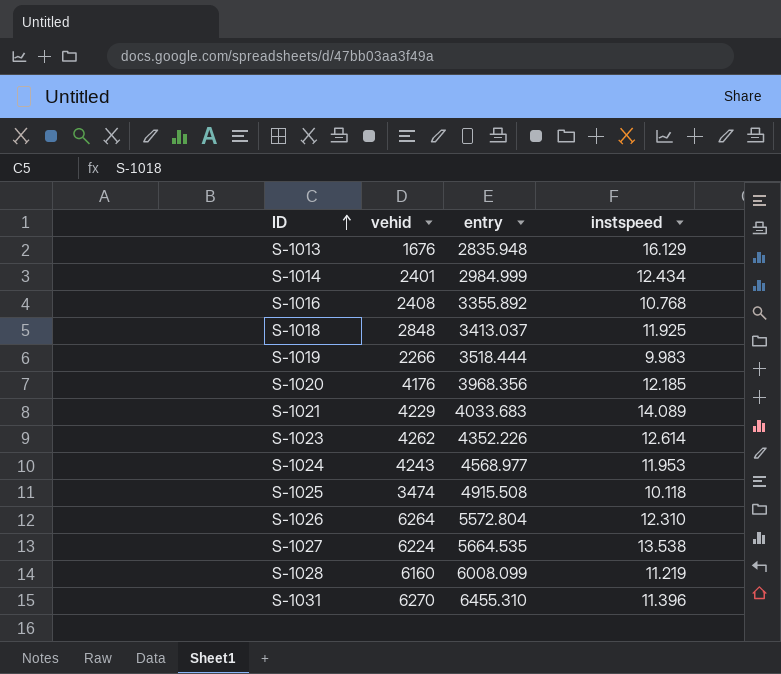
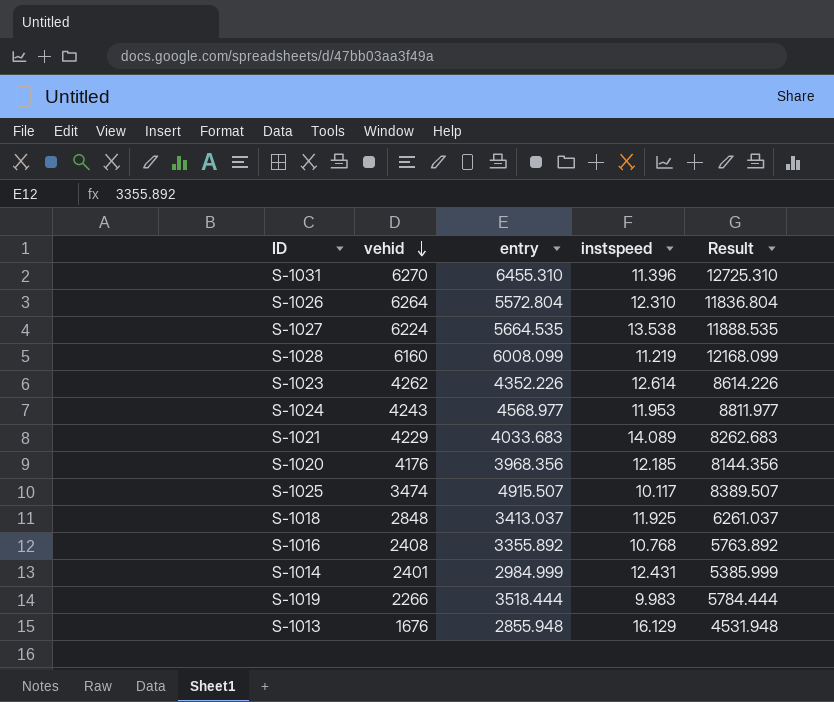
row order: ID ascending -> vehid descending
column Result | formula: none -> [vehid] + [entry]
S-1025 | entry: 4915.508 -> 4915.507
S-1025 | instspeed: 10.118 -> 10.117
S-1014 | instspeed: 12.434 -> 12.431
S-1013 | entry: 2835.948 -> 2855.948

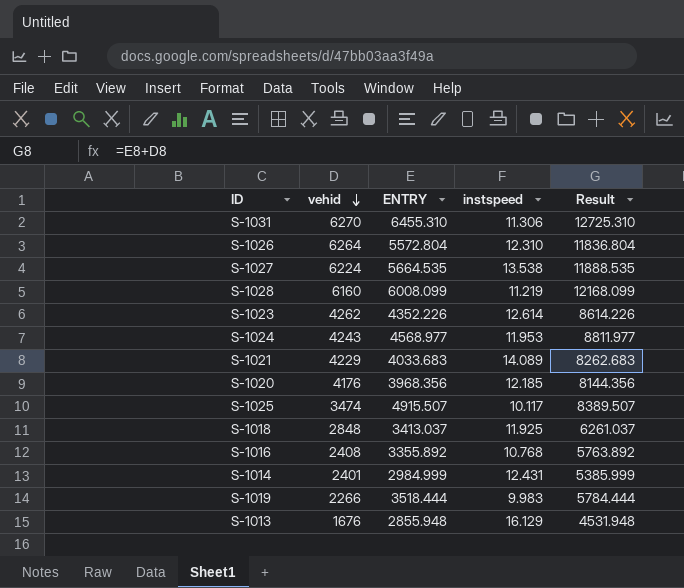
column name: entry -> ENTRY
S-1031 | instspeed: 11.396 -> 11.306

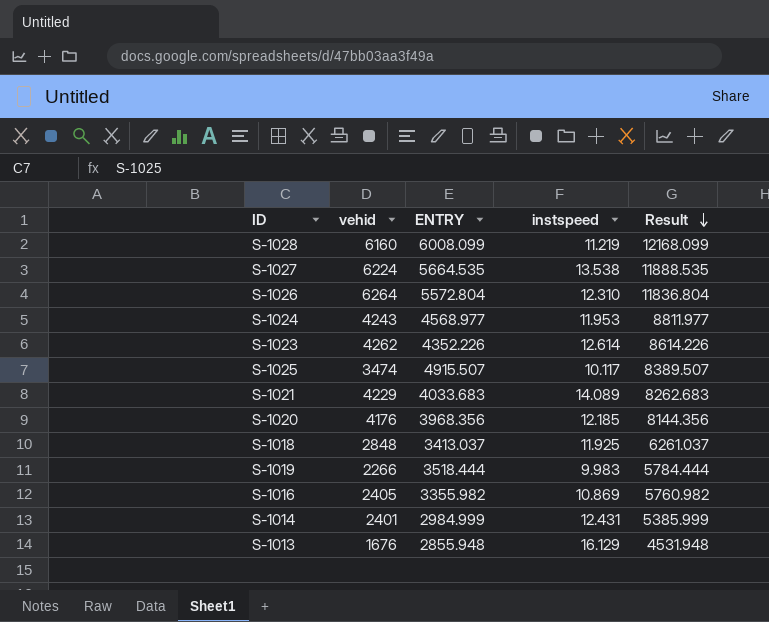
row order: vehid descending -> Result descending
row S-1031: 6270 | 6455.310 | 11.306 | 12725.310 -> none
S-1016 | vehid: 2408 -> 2405
S-1016 | ENTRY: 3355.892 -> 3355.982
S-1016 | instspeed: 10.768 -> 10.869
S-1016 | Result: 5763.892 -> 5760.982

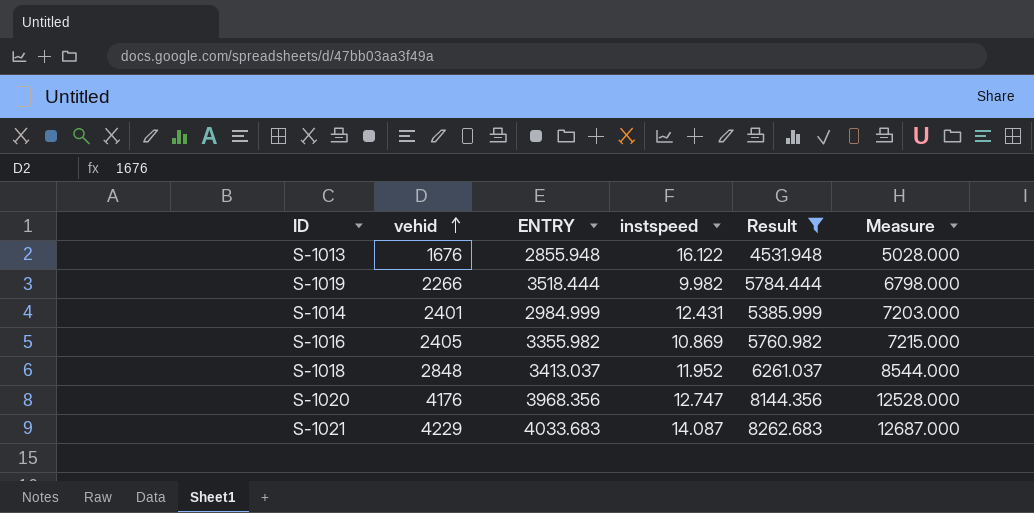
filter: none -> Result <= 8262.683
row order: Result descending -> vehid ascending
column Measure | formula: none -> [vehid] * 3
S-1013 | instspeed: 16.129 -> 16.122
S-1019 | instspeed: 9.983 -> 9.982
S-1018 | instspeed: 11.925 -> 11.952
S-1020 | instspeed: 12.185 -> 12.747
S-1021 | instspeed: 14.089 -> 14.087

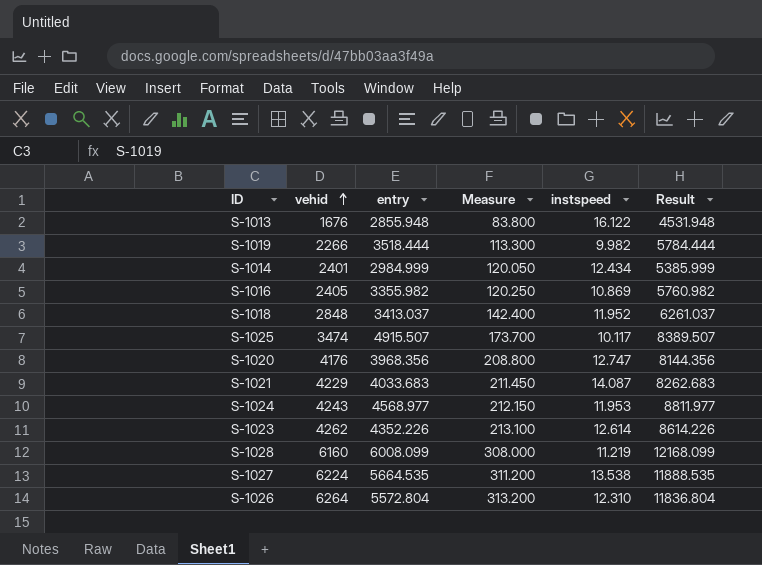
filter: Result <= 8262.683 -> none
column name: ENTRY -> entry
column Measure | formula: [vehid] * 3 -> [vehid] * 0.05
column Measure | position: 6 -> 4
S-1014 | instspeed: 12.431 -> 12.434

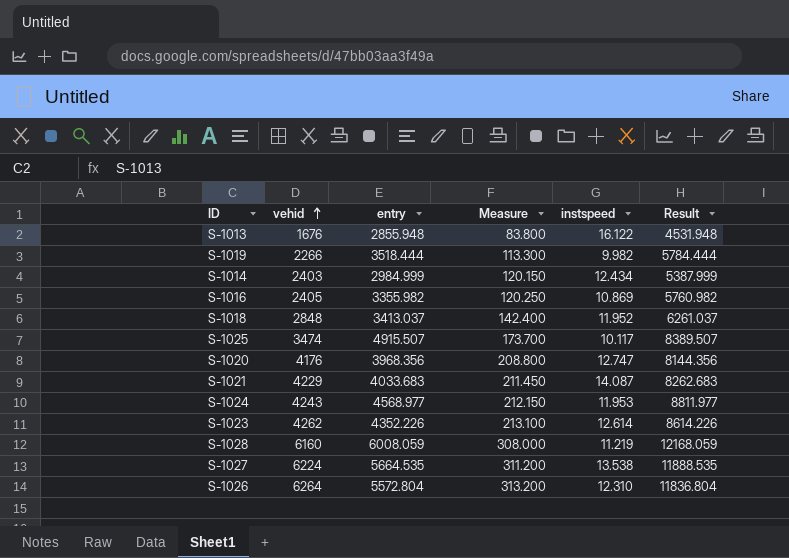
S-1014 | vehid: 2401 -> 2403
S-1014 | Measure: 120.050 -> 120.150
S-1014 | Result: 5385.999 -> 5387.999
S-1028 | entry: 6008.099 -> 6008.059
S-1028 | Result: 12168.099 -> 12168.059

